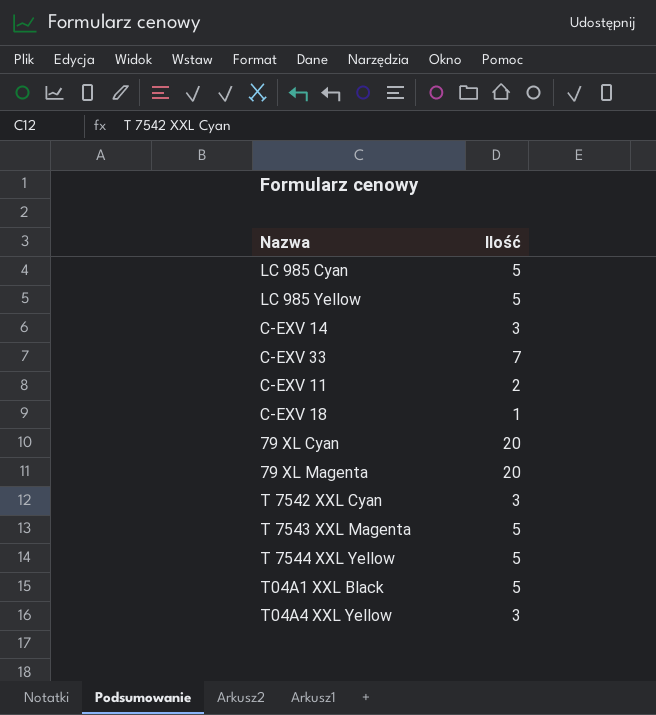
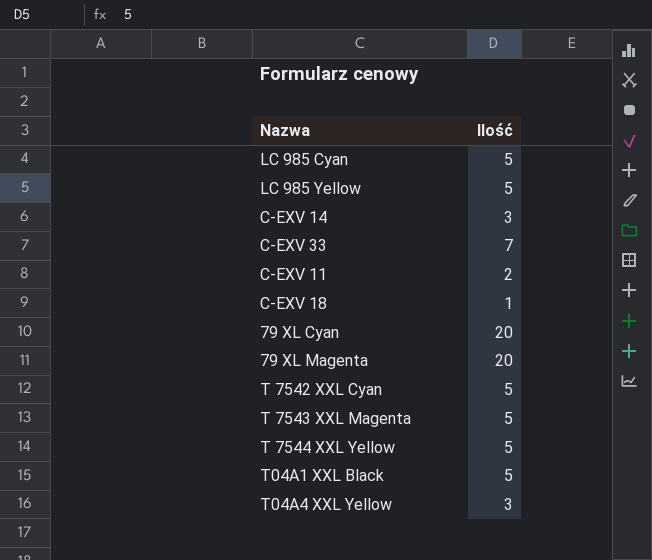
T 7542 XXL Cyan | Ilość: 3 -> 5

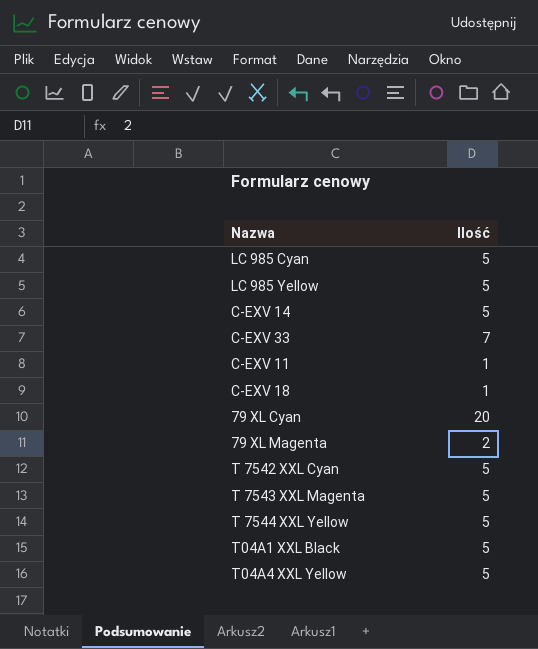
C-EXV 14 | Ilość: 3 -> 5
C-EXV 11 | Ilość: 2 -> 1
79 XL Magenta | Ilość: 20 -> 2
T04A4 XXL Yellow | Ilość: 3 -> 5

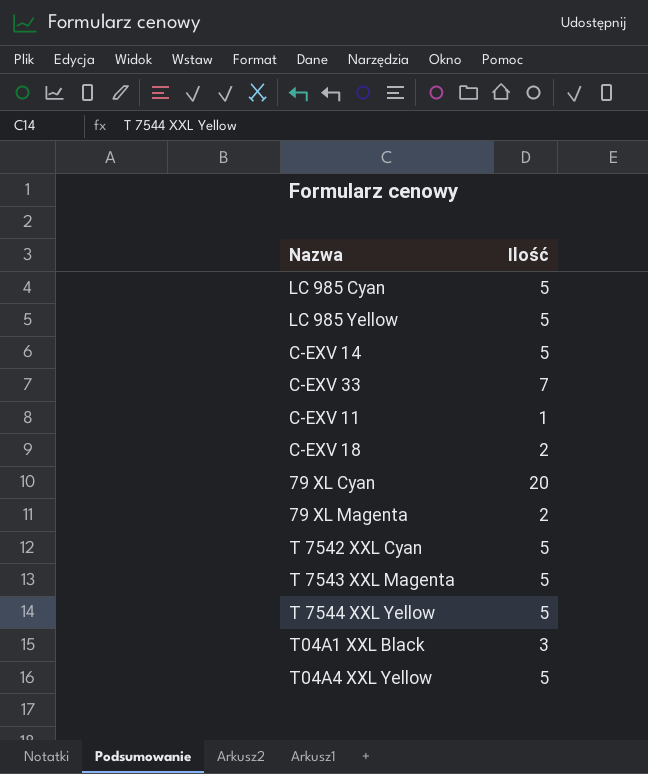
C-EXV 18 | Ilość: 1 -> 2
T04A1 XXL Black | Ilość: 5 -> 3

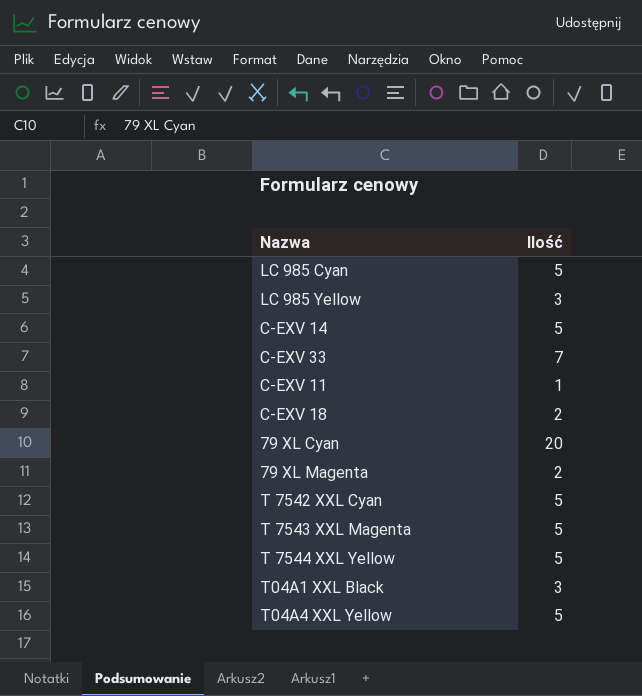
LC 985 Yellow | Ilość: 5 -> 3

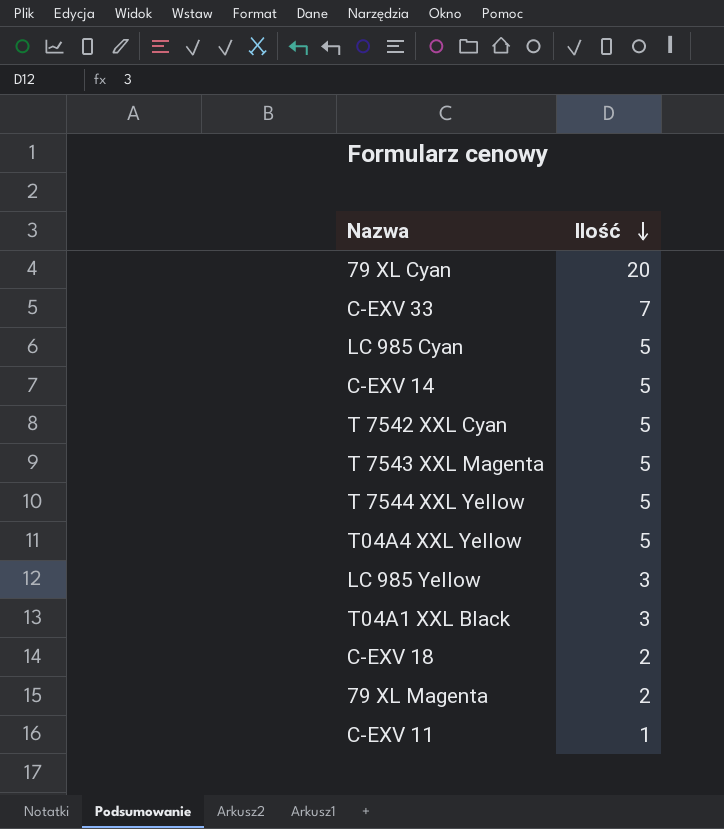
row order: none -> Ilość descending

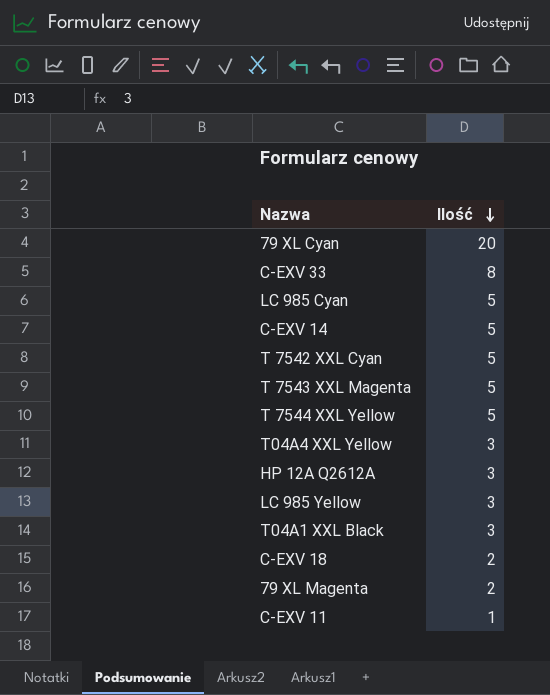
C-EXV 33 | Ilość: 7 -> 8
T04A4 XXL Yellow | Ilość: 5 -> 3
row HP 12A Q2612A: none -> 3

